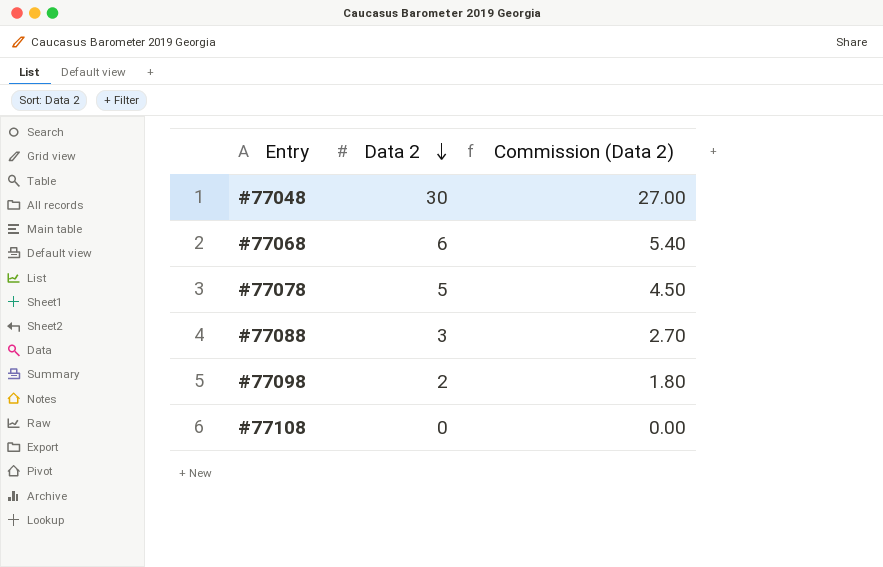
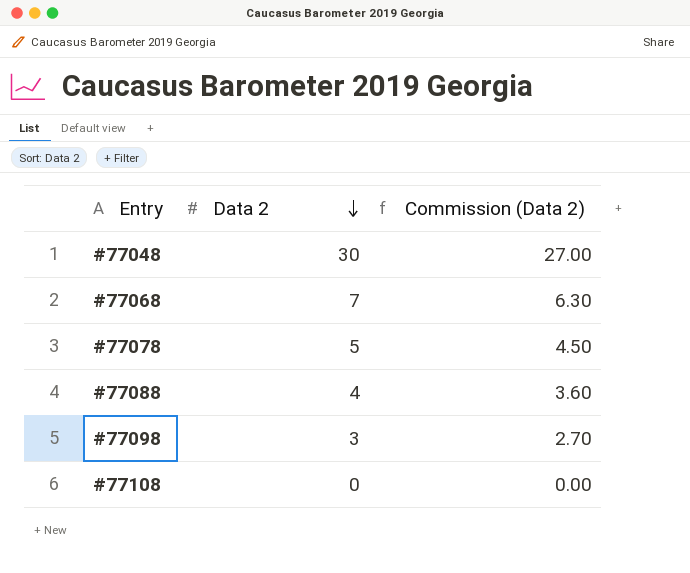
#77068 | Data 2: 6 -> 7
#77068 | Commission (Data 2): 5.40 -> 6.30
#77088 | Data 2: 3 -> 4
#77088 | Commission (Data 2): 2.70 -> 3.60
#77098 | Data 2: 2 -> 3
#77098 | Commission (Data 2): 1.80 -> 2.70

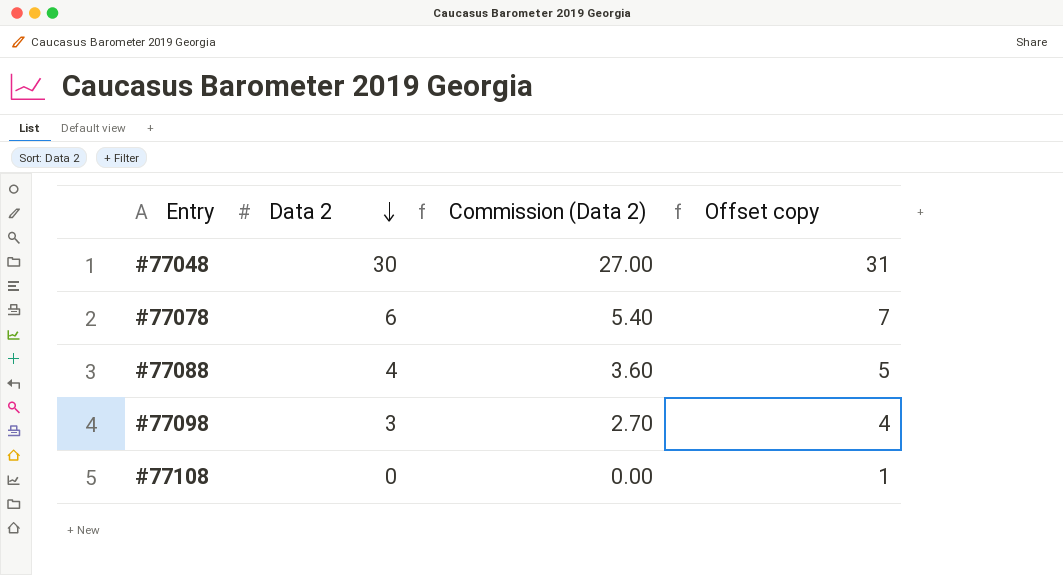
column Offset copy | formula: none -> [Data 2] + 1
row #77068: 7 | 6.30 -> none
#77078 | Data 2: 5 -> 6
#77078 | Commission (Data 2): 4.50 -> 5.40

